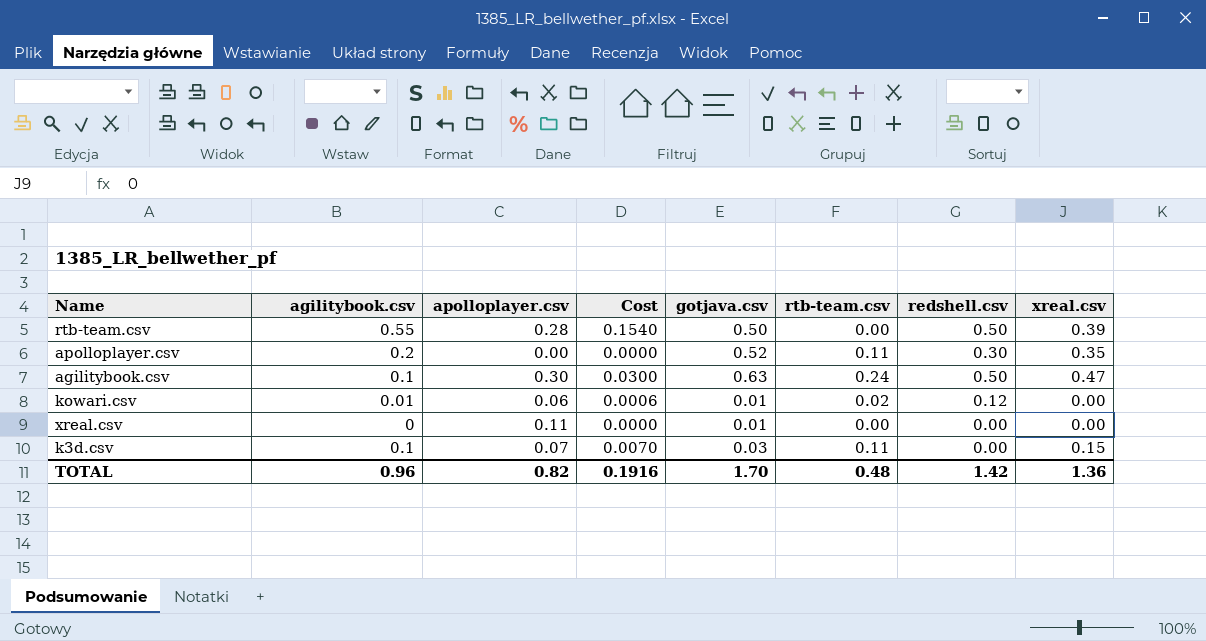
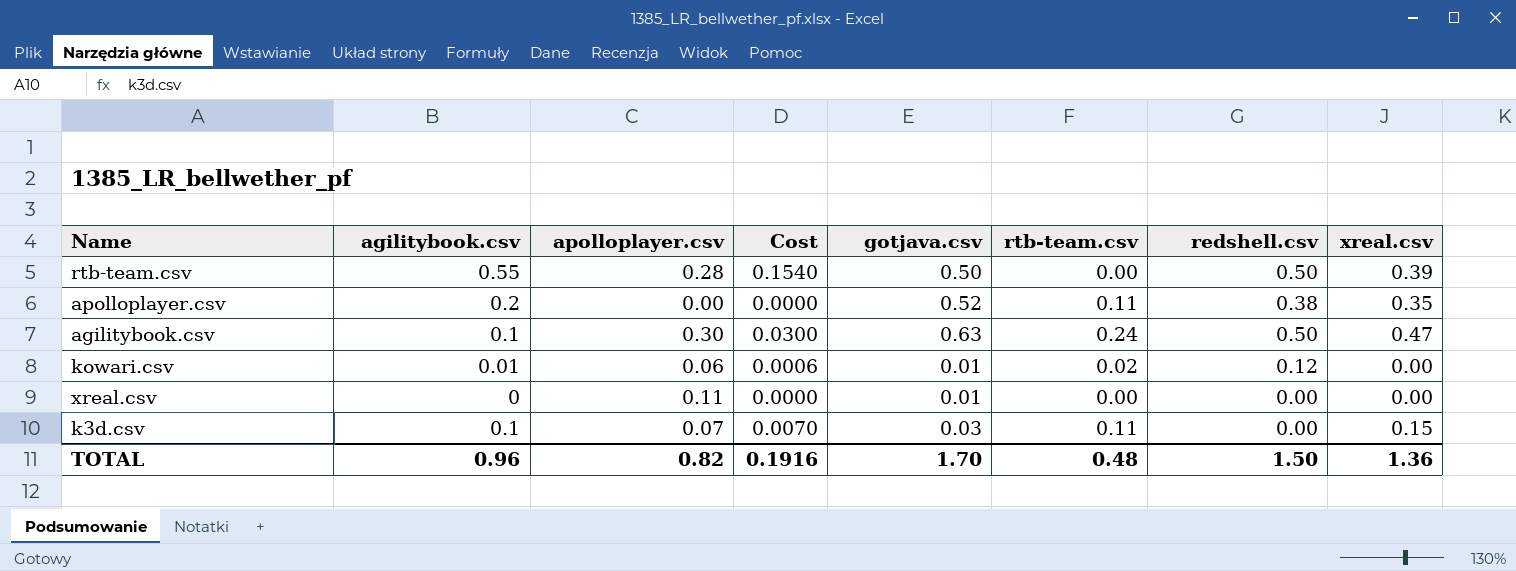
apolloplayer.csv | redshell.csv: 0.30 -> 0.38
TOTAL | redshell.csv: 1.42 -> 1.50

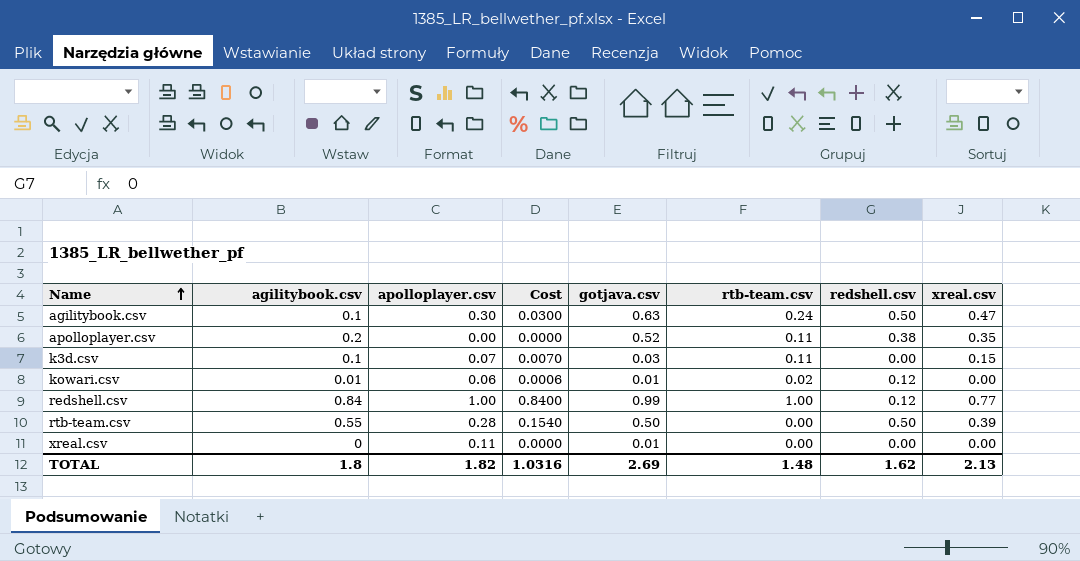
row order: none -> Name ascending
row redshell.csv: none -> 0.84 | 1.00 | 0.8400 | 0.99 | 1.00 | 0.12 | 0.77
TOTAL | agilitybook.csv: 0.96 -> 1.8
TOTAL | apolloplayer.csv: 0.82 -> 1.82
TOTAL | Cost: 0.1916 -> 1.0316
TOTAL | gotjava.csv: 1.70 -> 2.69
TOTAL | rtb-team.csv: 0.48 -> 1.48
TOTAL | redshell.csv: 1.50 -> 1.62
TOTAL | xreal.csv: 1.36 -> 2.13

